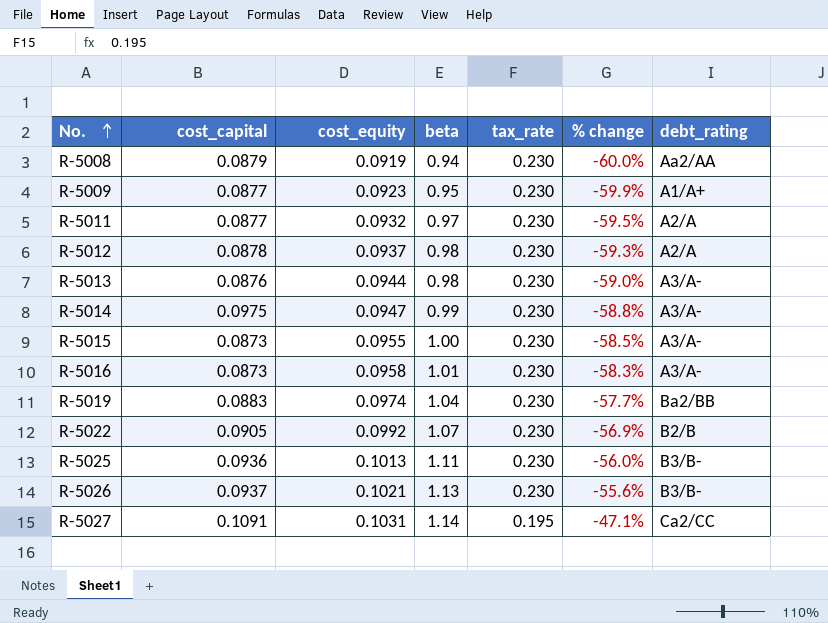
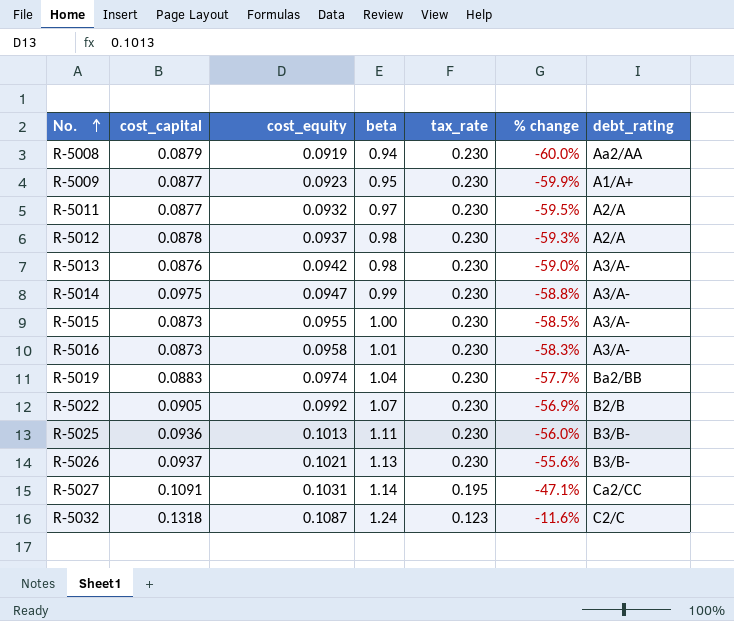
R-5013 | cost_equity: 0.0944 -> 0.0942
row R-5032: none -> 0.1318 | 0.1087 | 1.24 | 0.123 | -11.6% | C2/C

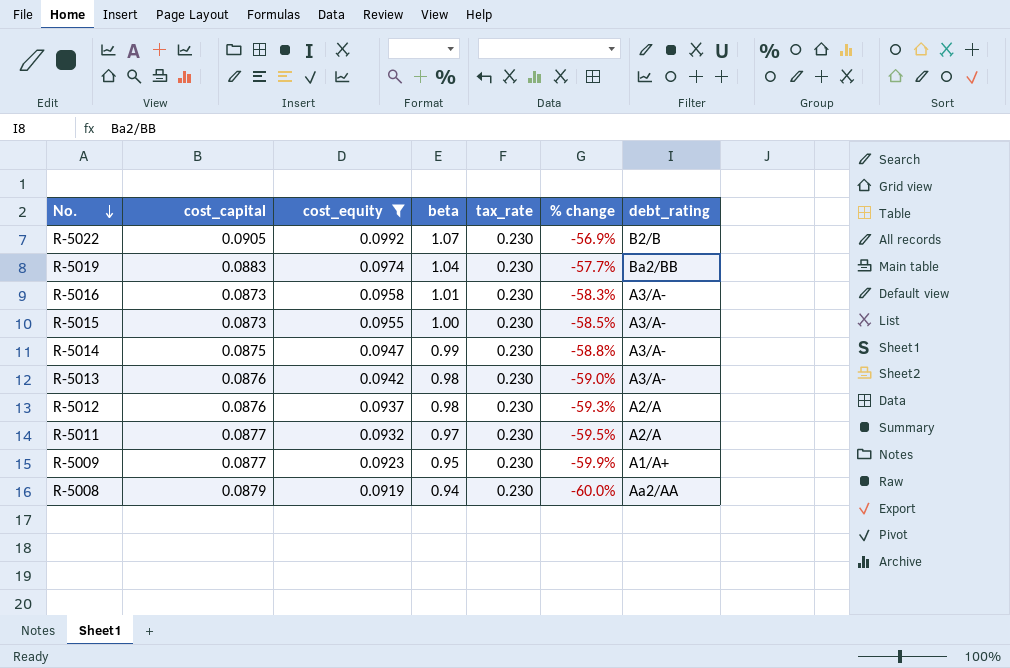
filter: none -> cost_equity <= 0.0992
row order: No. ascending -> No. descending
R-5014 | cost_capital: 0.0975 -> 0.0875
R-5012 | cost_capital: 0.0878 -> 0.0876

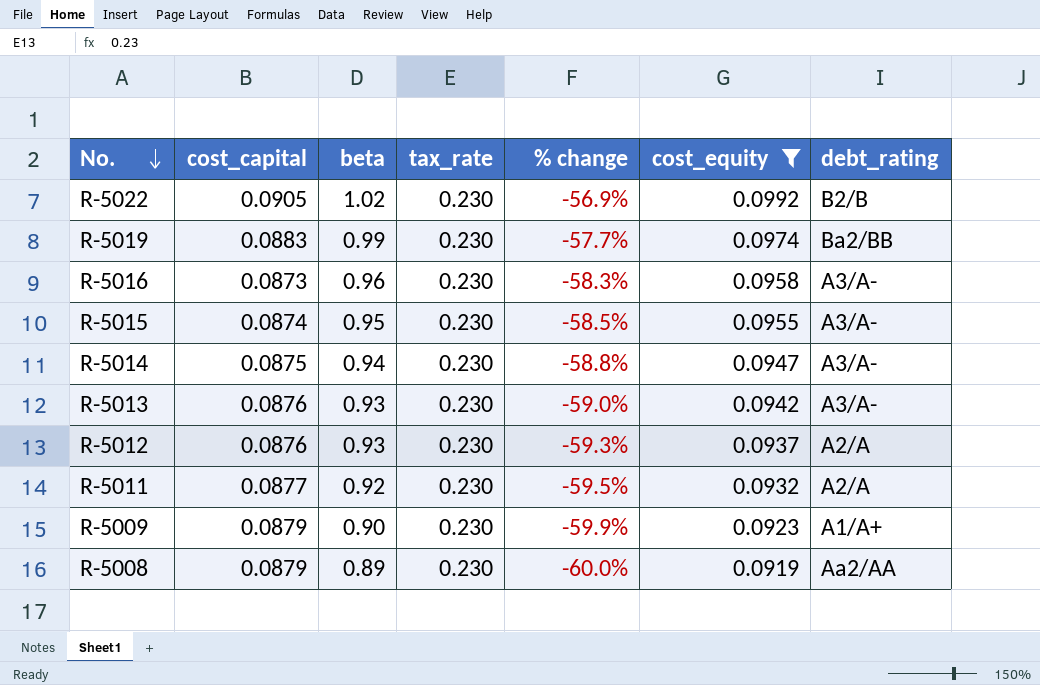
column cost_equity | position: 3 -> 6
R-5022 | beta: 1.07 -> 1.02
R-5019 | beta: 1.04 -> 0.99
R-5016 | beta: 1.01 -> 0.96
R-5015 | cost_capital: 0.0873 -> 0.0874
R-5015 | beta: 1.00 -> 0.95
R-5014 | beta: 0.99 -> 0.94
R-5013 | beta: 0.98 -> 0.93
R-5012 | beta: 0.98 -> 0.93
R-5011 | beta: 0.97 -> 0.92
R-5009 | cost_capital: 0.0877 -> 0.0879
R-5009 | beta: 0.95 -> 0.90
R-5008 | beta: 0.94 -> 0.89

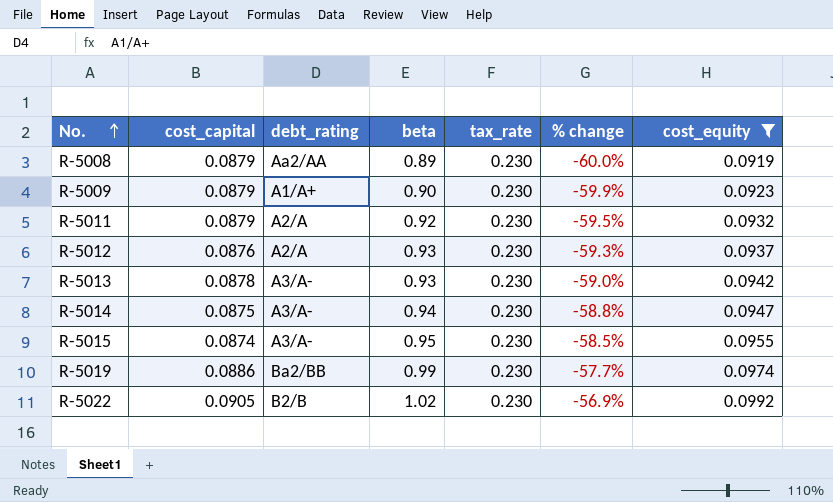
row order: No. descending -> No. ascending
column debt_rating | position: 7 -> 3
row R-5016: 0.0873 | 0.96 | 0.230 | -58.3% | 0.0958 | A3/A- -> none
R-5011 | cost_capital: 0.0877 -> 0.0879
R-5013 | cost_capital: 0.0876 -> 0.0878
R-5019 | cost_capital: 0.0883 -> 0.0886

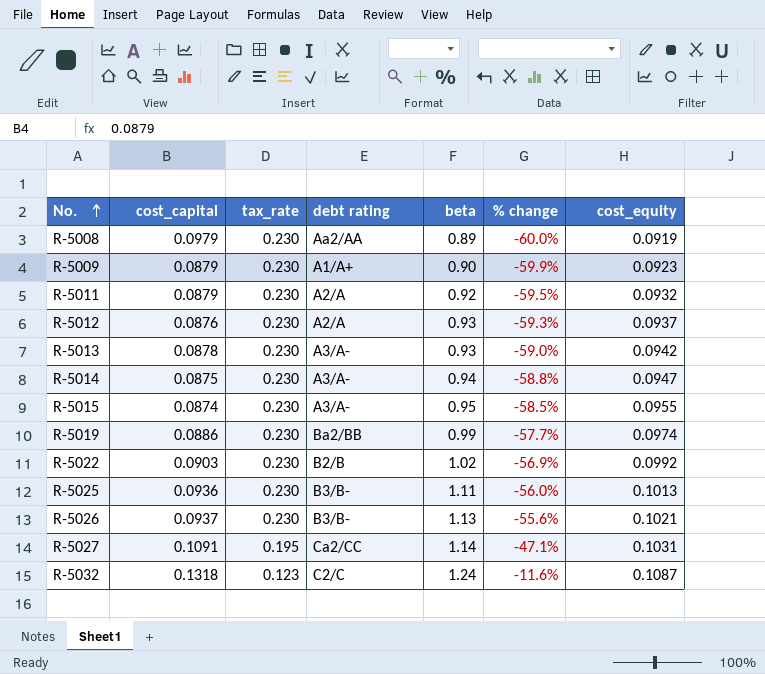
filter: cost_equity <= 0.0992 -> none
column tax_rate | position: 5 -> 3
column name: debt_rating -> debt rating
R-5008 | cost_capital: 0.0879 -> 0.0979
R-5022 | cost_capital: 0.0905 -> 0.0903

